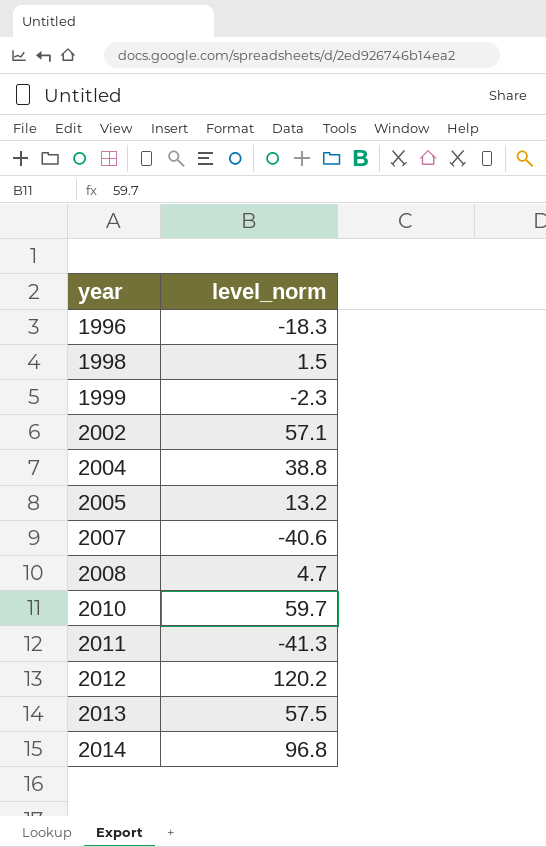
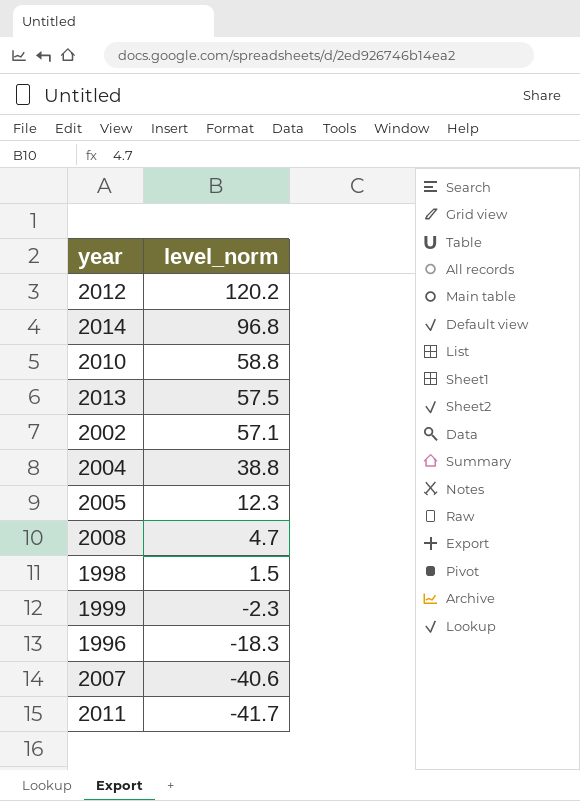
row order: year ascending -> level_norm descending
2010 | level_norm: 59.7 -> 58.8
2005 | level_norm: 13.2 -> 12.3
2011 | level_norm: -41.3 -> -41.7

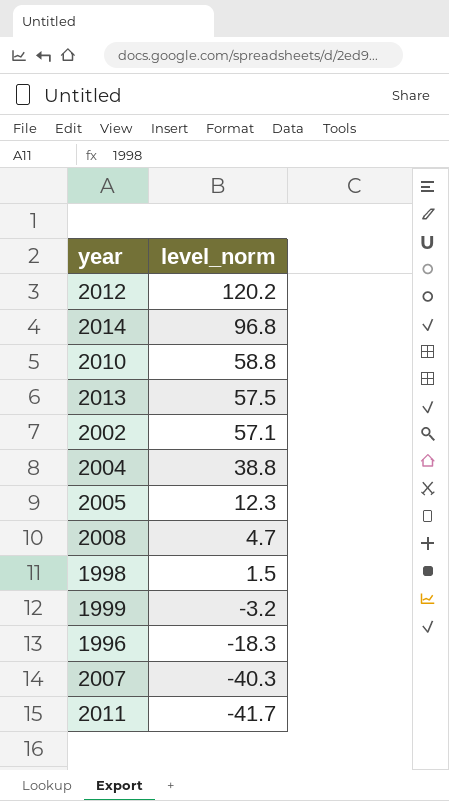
1999 | level_norm: -2.3 -> -3.2
2007 | level_norm: -40.6 -> -40.3

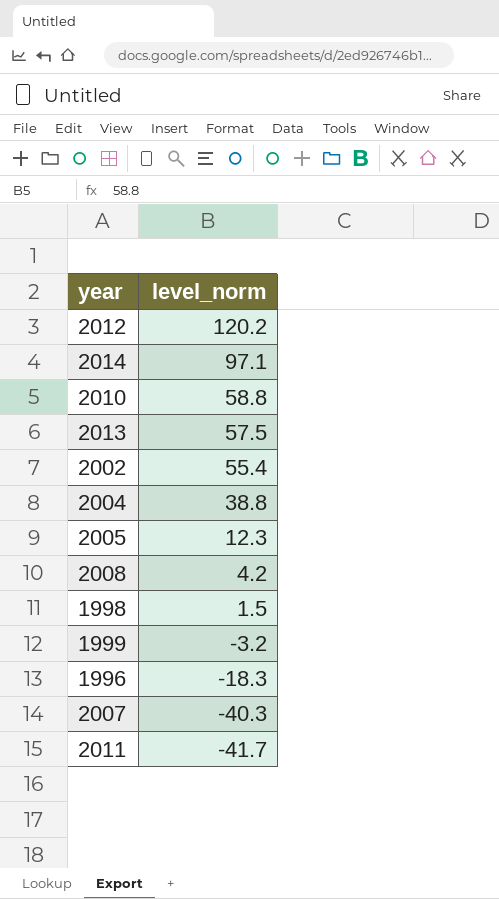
2014 | level_norm: 96.8 -> 97.1
2002 | level_norm: 57.1 -> 55.4
2008 | level_norm: 4.7 -> 4.2

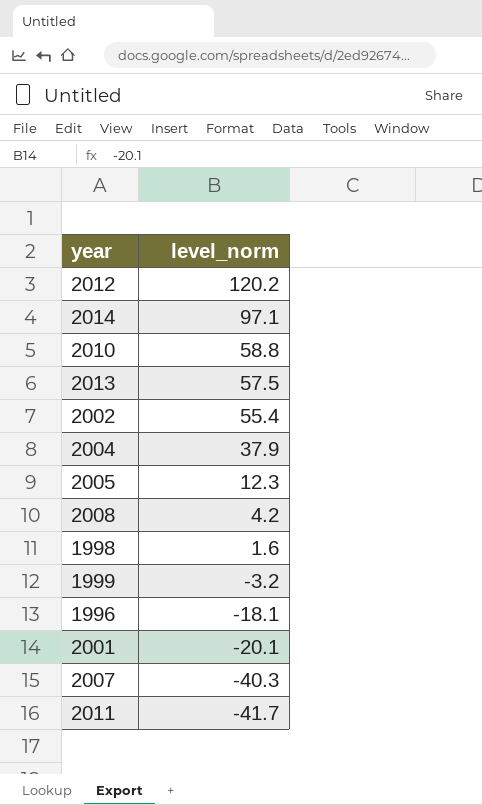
2004 | level_norm: 38.8 -> 37.9
1998 | level_norm: 1.5 -> 1.6
1996 | level_norm: -18.3 -> -18.1
row 2001: none -> -20.1

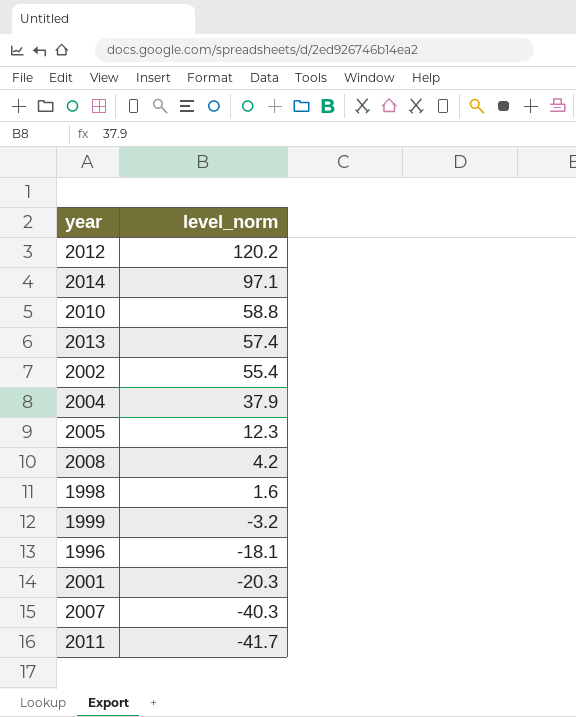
2013 | level_norm: 57.5 -> 57.4
2001 | level_norm: -20.1 -> -20.3

